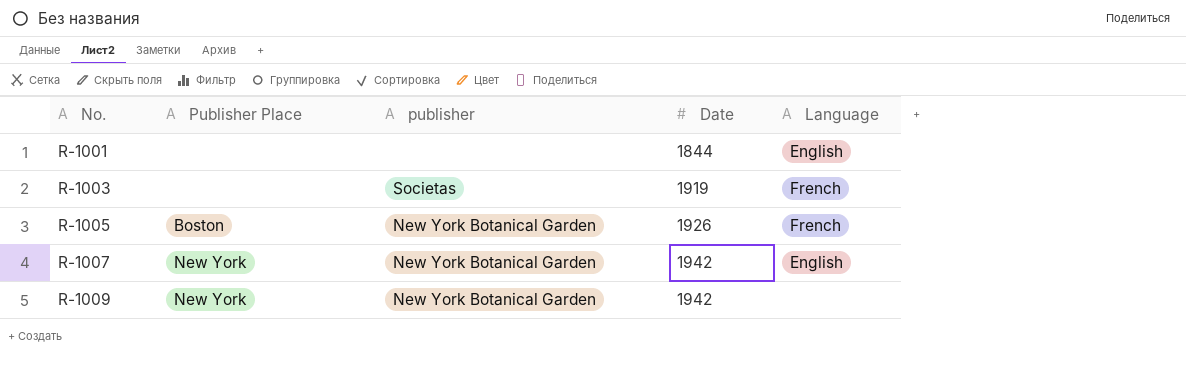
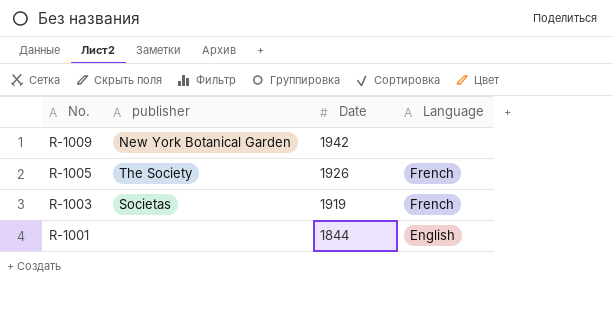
row order: No. ascending -> No. descending
column Publisher Place | position: 2 -> none
row R-1007: New York | New York Botanical Garden | 1942 | English -> none
R-1005 | publisher: New York Botanical Garden -> The Society

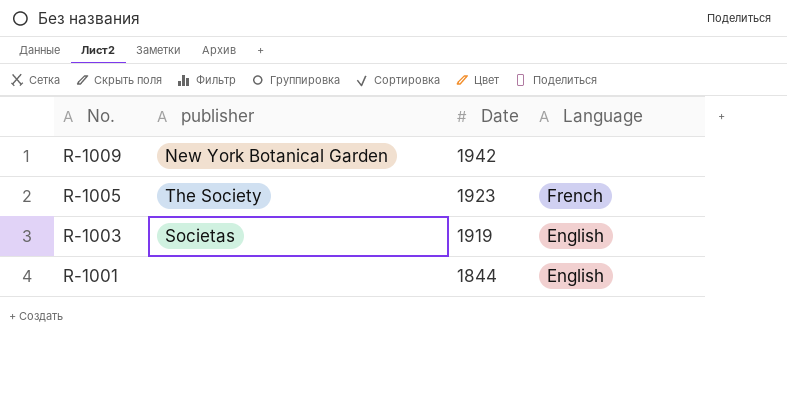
R-1005 | Date: 1926 -> 1923
R-1003 | Language: French -> English

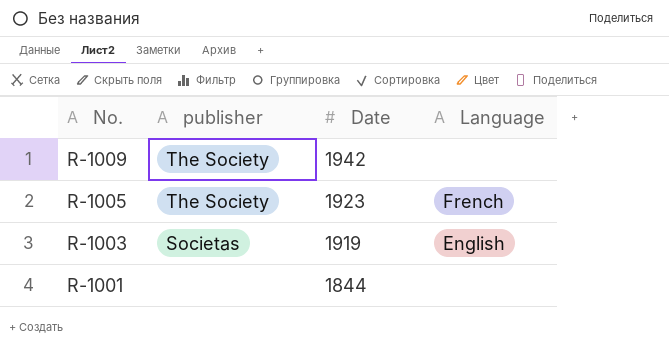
R-1009 | publisher: New York Botanical Garden -> The Society
R-1001 | Language: English -> none

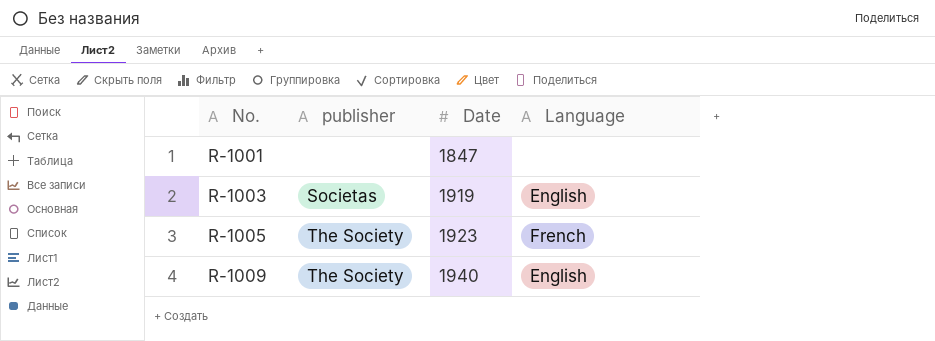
row order: No. descending -> No. ascending
R-1001 | Date: 1844 -> 1847
R-1009 | Date: 1942 -> 1940
R-1009 | Language: none -> English

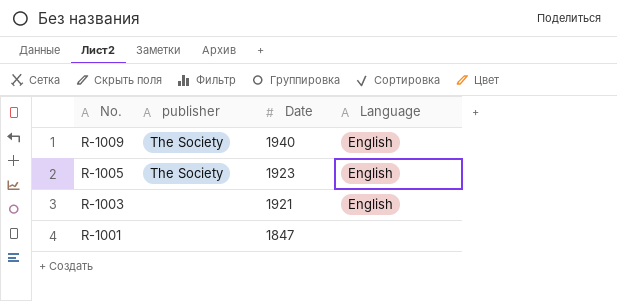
row order: No. ascending -> No. descending
R-1005 | Language: French -> English
R-1003 | publisher: Societas -> none
R-1003 | Date: 1919 -> 1921

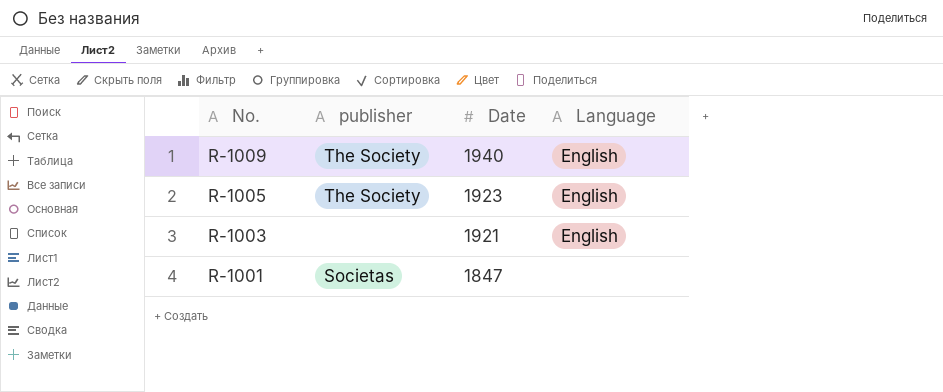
R-1001 | publisher: none -> Societas

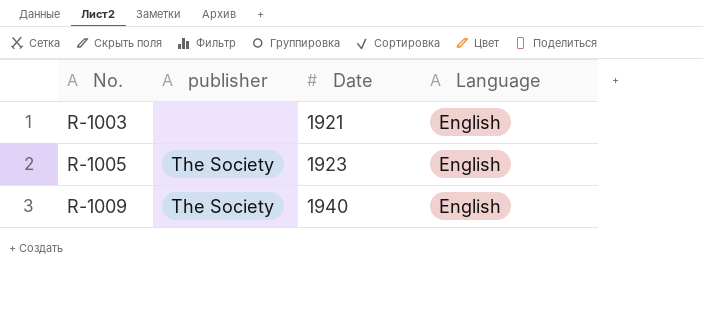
row order: No. descending -> No. ascending
row R-1001: Societas | 1847 | none -> none

